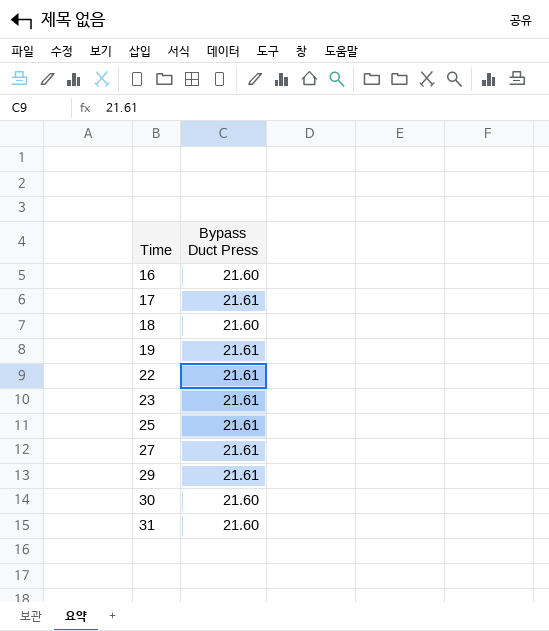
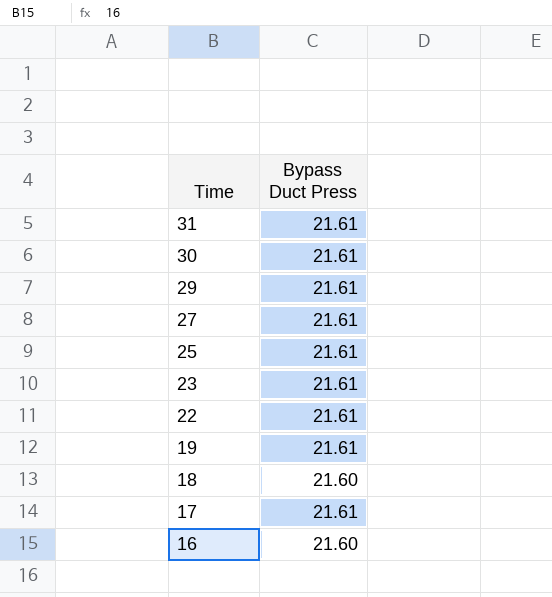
row order: Time ascending -> Time descending
31 | Bypass Duct Press: 21.60 -> 21.61
30 | Bypass Duct Press: 21.60 -> 21.61

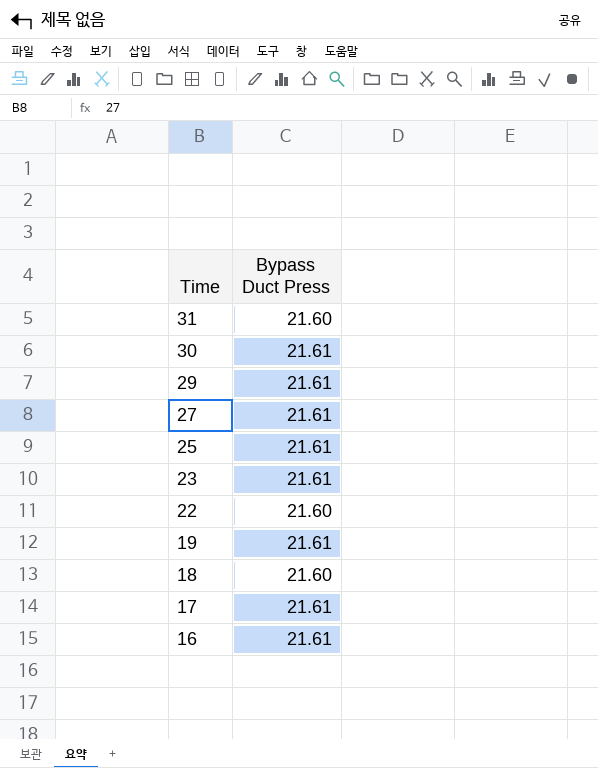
31 | Bypass Duct Press: 21.61 -> 21.60
22 | Bypass Duct Press: 21.61 -> 21.60
16 | Bypass Duct Press: 21.60 -> 21.61

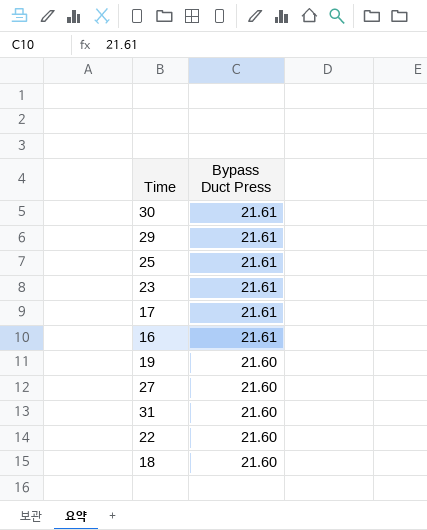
row order: Time descending -> Bypass Duct Press descending
19 | Bypass Duct Press: 21.61 -> 21.60
27 | Bypass Duct Press: 21.61 -> 21.60

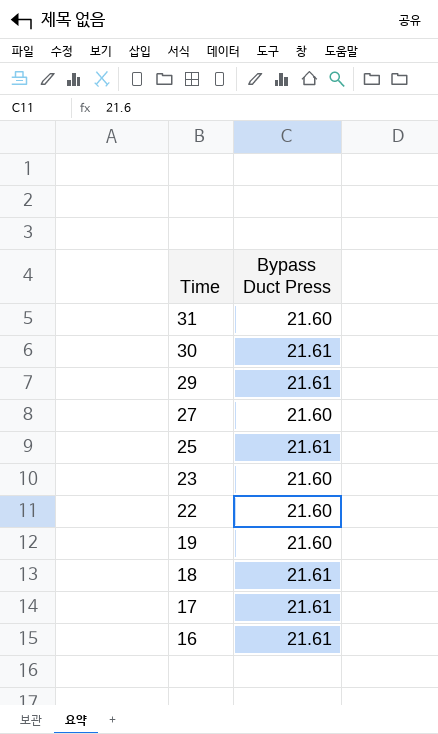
row order: Bypass Duct Press descending -> Time descending
23 | Bypass Duct Press: 21.61 -> 21.60
18 | Bypass Duct Press: 21.60 -> 21.61

